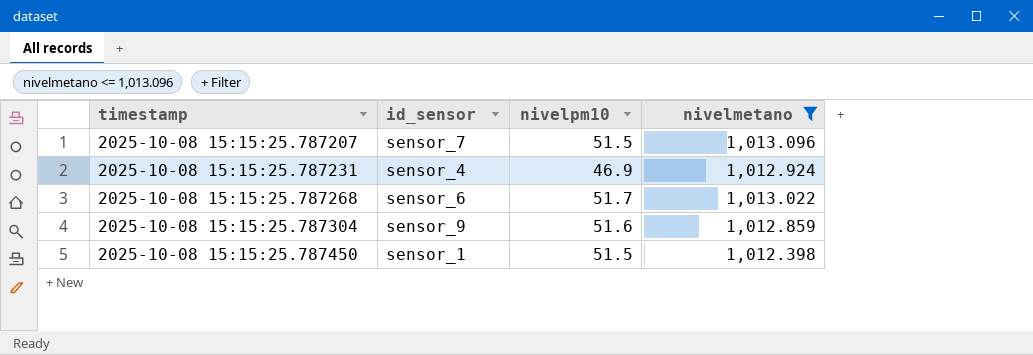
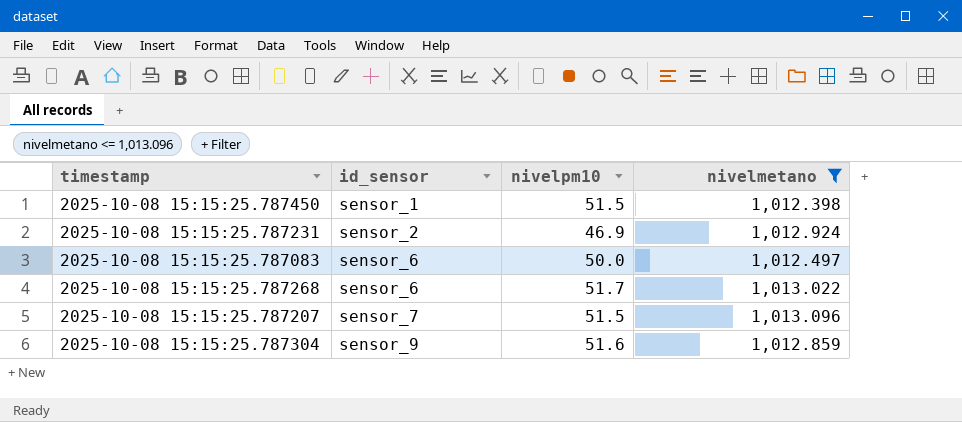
row order: timestamp ascending -> id_sensor ascending
2025-10-08 15:15:25.787231 | id_sensor: sensor_4 -> sensor_2
row 2025-10-08 15:15:25.787083: none -> sensor_6 | 50.0 | 1,012.497

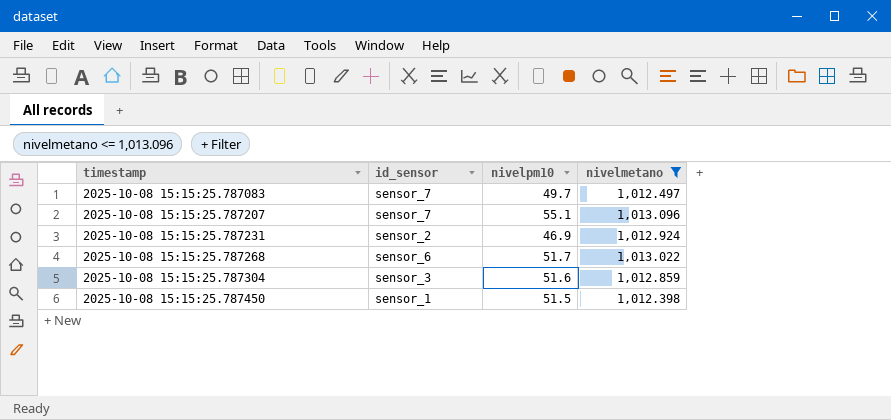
row order: id_sensor ascending -> timestamp ascending
2025-10-08 15:15:25.787083 | id_sensor: sensor_6 -> sensor_7
2025-10-08 15:15:25.787083 | nivelpm10: 50.0 -> 49.7
2025-10-08 15:15:25.787207 | nivelpm10: 51.5 -> 55.1
2025-10-08 15:15:25.787304 | id_sensor: sensor_9 -> sensor_3

